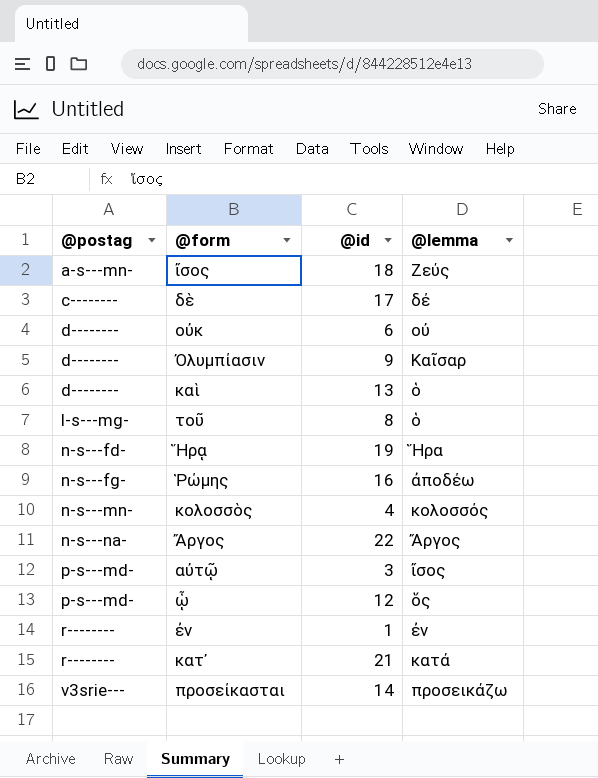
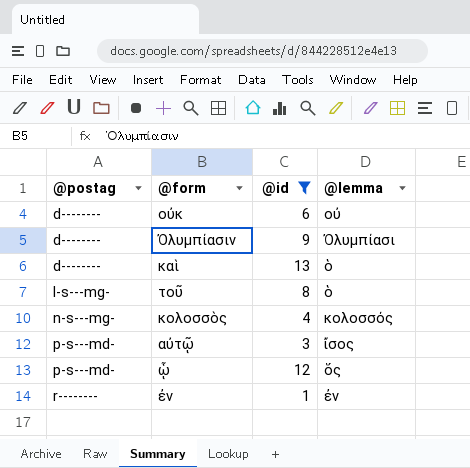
filter: none -> @id <= 13
Ὀλυμπίασιν | @lemma: Καῖσαρ -> Ὀλυμπίασι
κολοσσὸς | @postag: n-s---mn- -> n-s---mg-

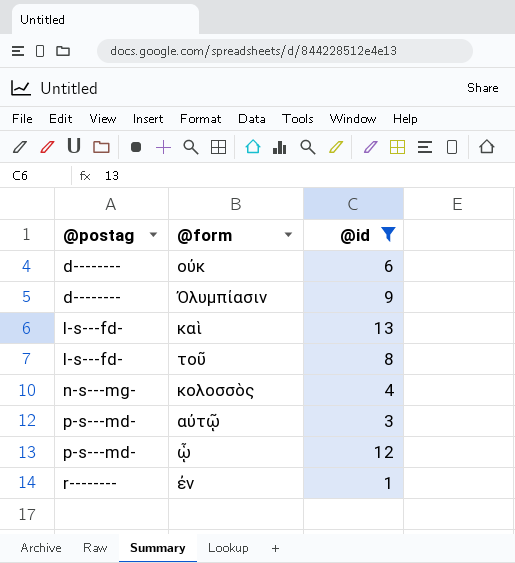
column @lemma | position: 4 -> none
καὶ | @postag: d-------- -> l-s---fd-
τοῦ | @postag: l-s---mg- -> l-s---fd-

